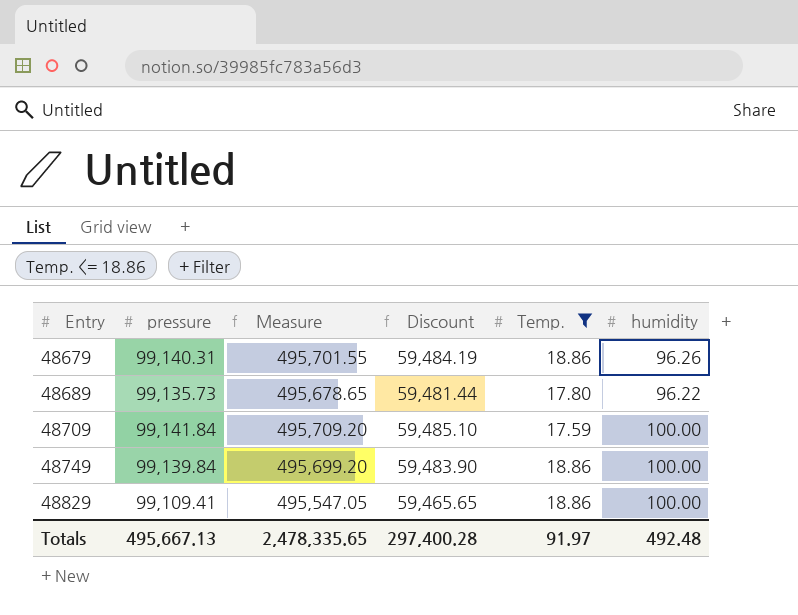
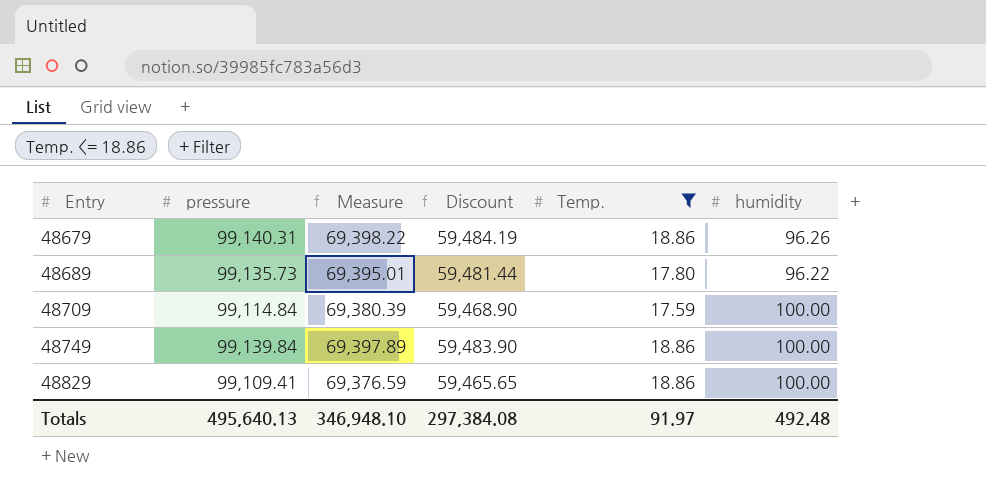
column Measure | formula: [pressure] * 5 -> [pressure] * 0.7
48709 | pressure: 99,141.84 -> 99,114.84
48709 | Discount: 59,485.10 -> 59,468.90
Totals | pressure: 495,667.13 -> 495,640.13
Totals | Measure: 2,478,335.65 -> 346,948.10
Totals | Discount: 297,400.28 -> 297,384.08

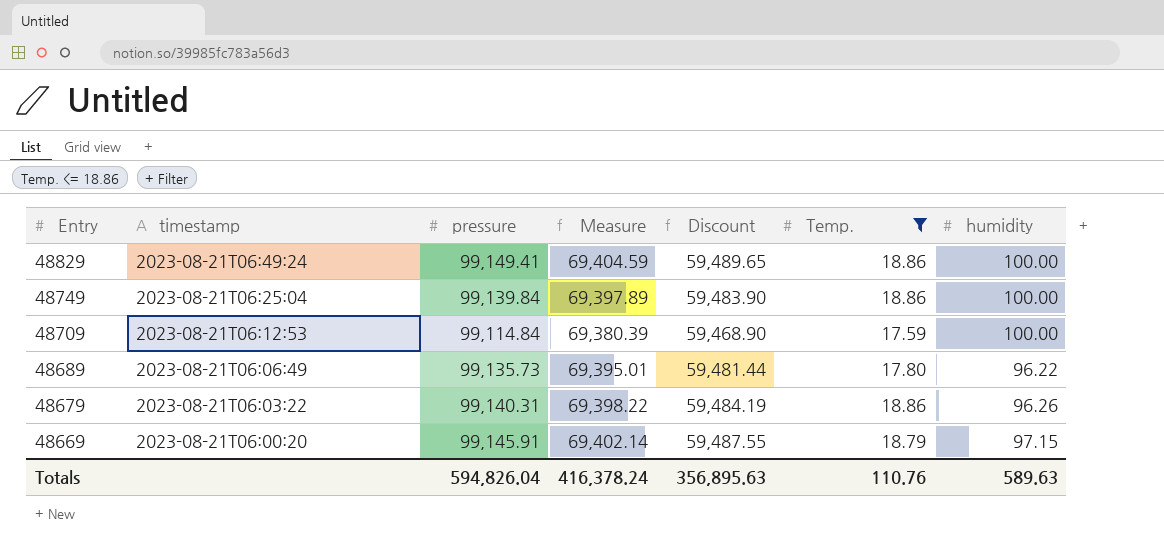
row order: Entry ascending -> Entry descending
column timestamp | position: none -> 2
48829 | pressure: 99,109.41 -> 99,149.41
48829 | Measure: 69,376.59 -> 69,404.59
48829 | Discount: 59,465.65 -> 59,489.65
row 48669: none -> 2023-08-21T06:00:20 | 99,145.91 | 69,402.14 | 59,487.55 | 18.79 | 97.15
Totals | pressure: 495,640.13 -> 594,826.04
Totals | Measure: 346,948.10 -> 416,378.24
Totals | Discount: 297,384.08 -> 356,895.63
Totals | Temp.: 91.97 -> 110.76
Totals | humidity: 492.48 -> 589.63

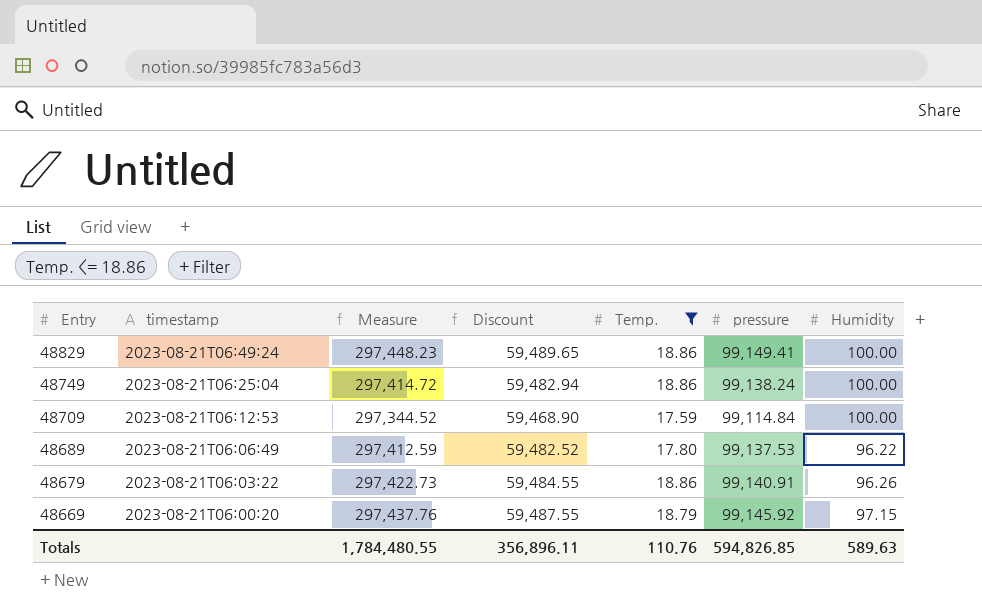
column Measure | formula: [pressure] * 0.7 -> [pressure] * 3
column pressure | position: 3 -> 6
column name: humidity -> Humidity
48749 | Discount: 59,483.90 -> 59,482.94
48749 | pressure: 99,139.84 -> 99,138.24
48689 | Discount: 59,481.44 -> 59,482.52
48689 | pressure: 99,135.73 -> 99,137.53
48679 | Discount: 59,484.19 -> 59,484.55
48679 | pressure: 99,140.31 -> 99,140.91
48669 | pressure: 99,145.91 -> 99,145.92
Totals | Measure: 416,378.24 -> 1,784,480.55
Totals | Discount: 356,895.63 -> 356,896.11
Totals | pressure: 594,826.04 -> 594,826.85

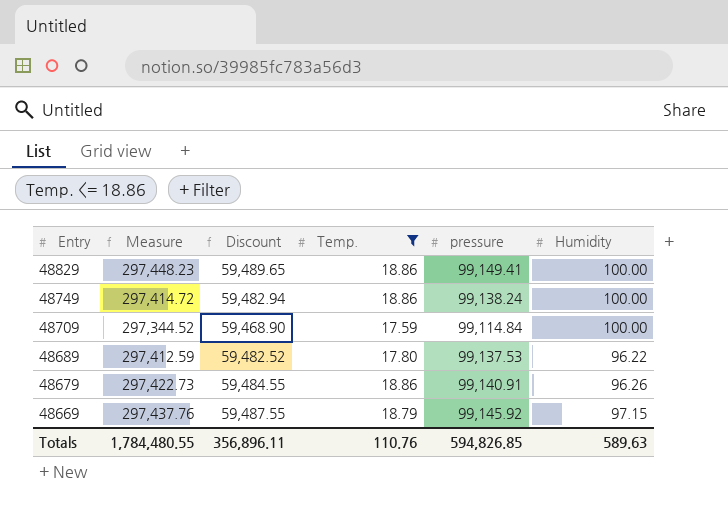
column timestamp | position: 2 -> none

